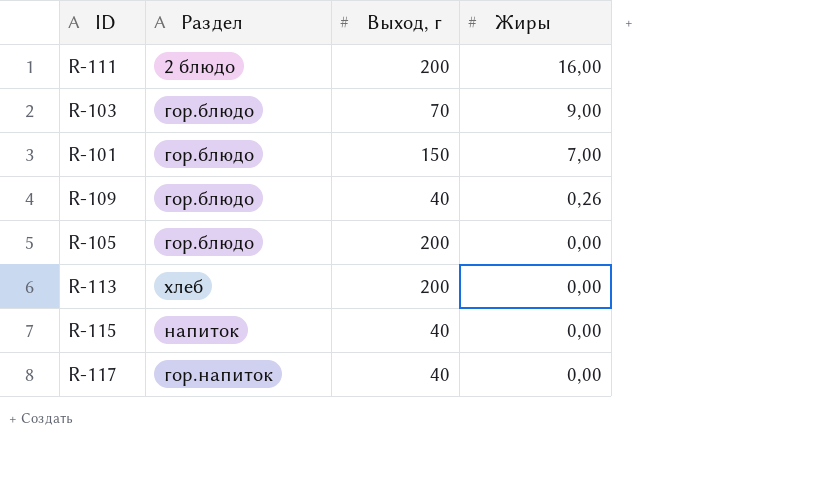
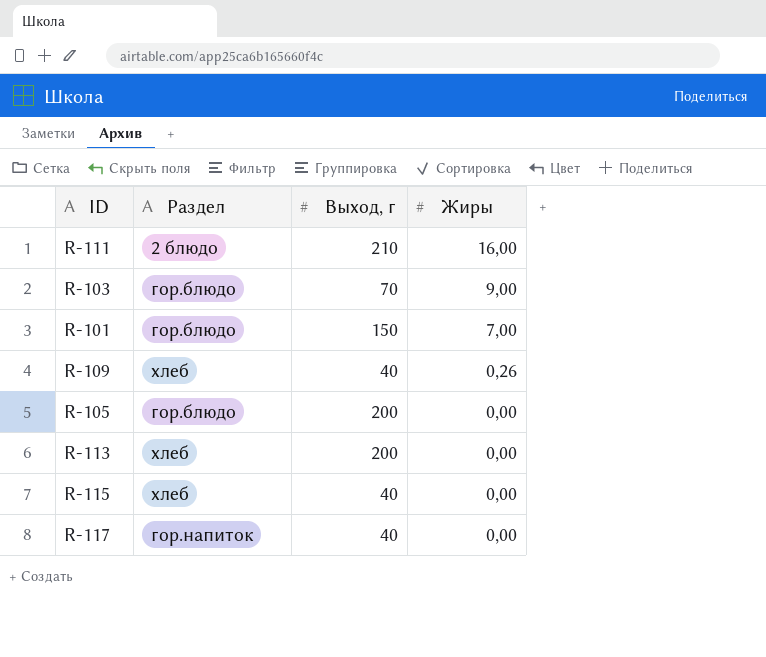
R-111 | Выход, г: 200 -> 210
R-109 | Раздел: гор.блюдо -> хлеб
R-115 | Раздел: напиток -> хлеб

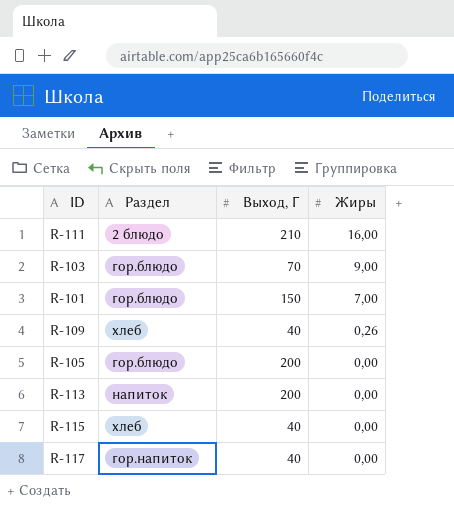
column name: Выход, г -> Выход, Г
R-113 | Раздел: хлеб -> напиток

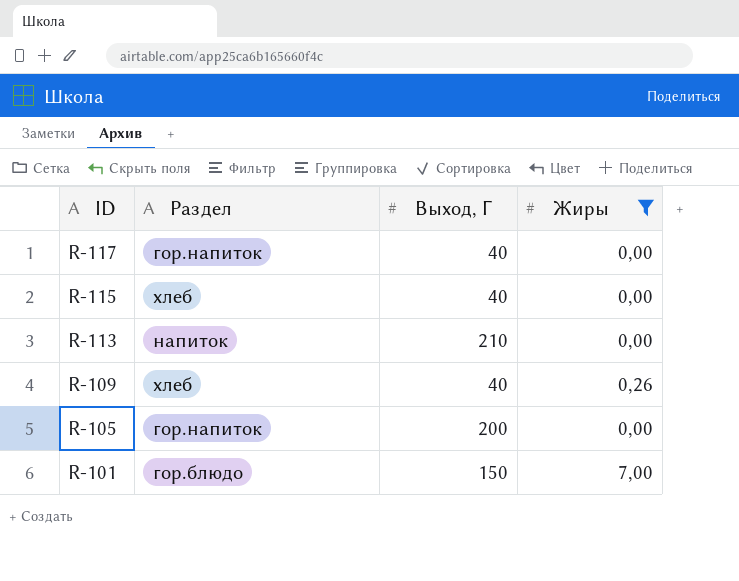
filter: none -> Жиры <= 7,00
row order: Жиры descending -> ID descending
R-113 | Выход, Г: 200 -> 210
R-105 | Раздел: гор.блюдо -> гор.напиток

